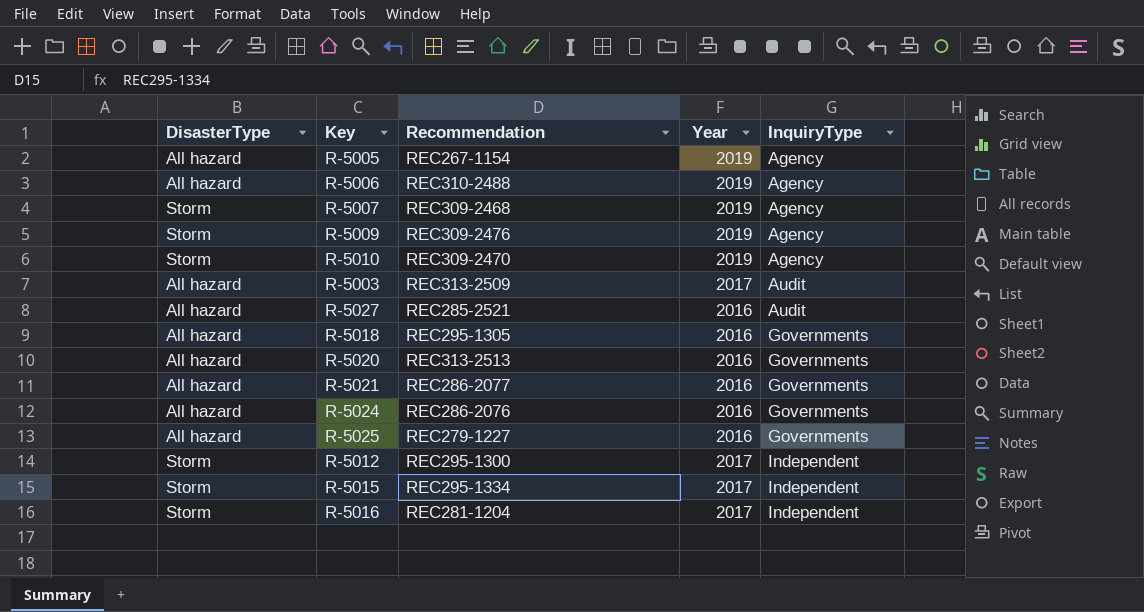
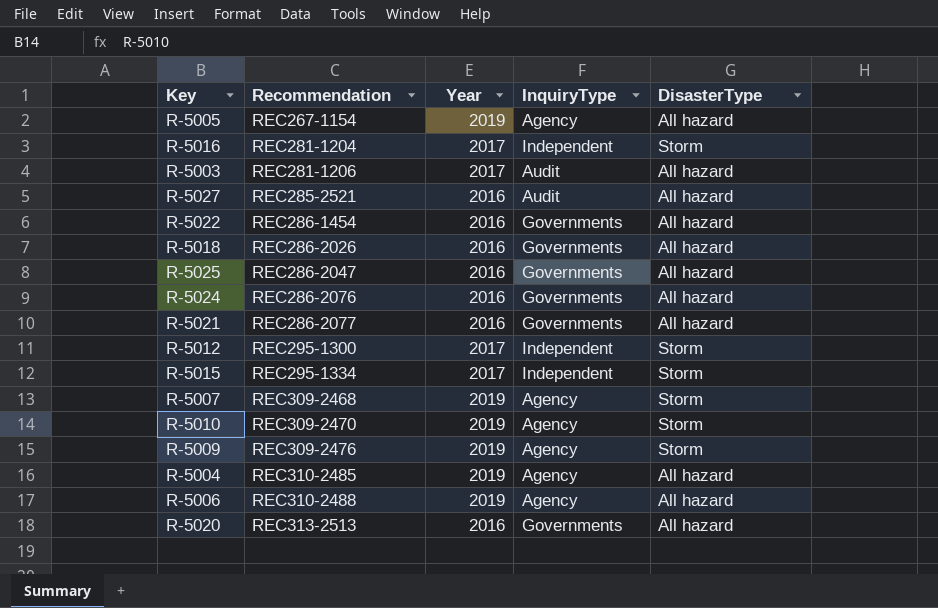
row order: InquiryType ascending -> Recommendation ascending
column DisasterType | position: 1 -> 5
R-5003 | Recommendation: REC313-2509 -> REC281-1206
row R-5022: none -> REC286-1454 | 2016 | Governments | All hazard
R-5018 | Recommendation: REC295-1305 -> REC286-2026
R-5025 | Recommendation: REC279-1227 -> REC286-2047
row R-5004: none -> REC310-2485 | 2019 | Agency | All hazard

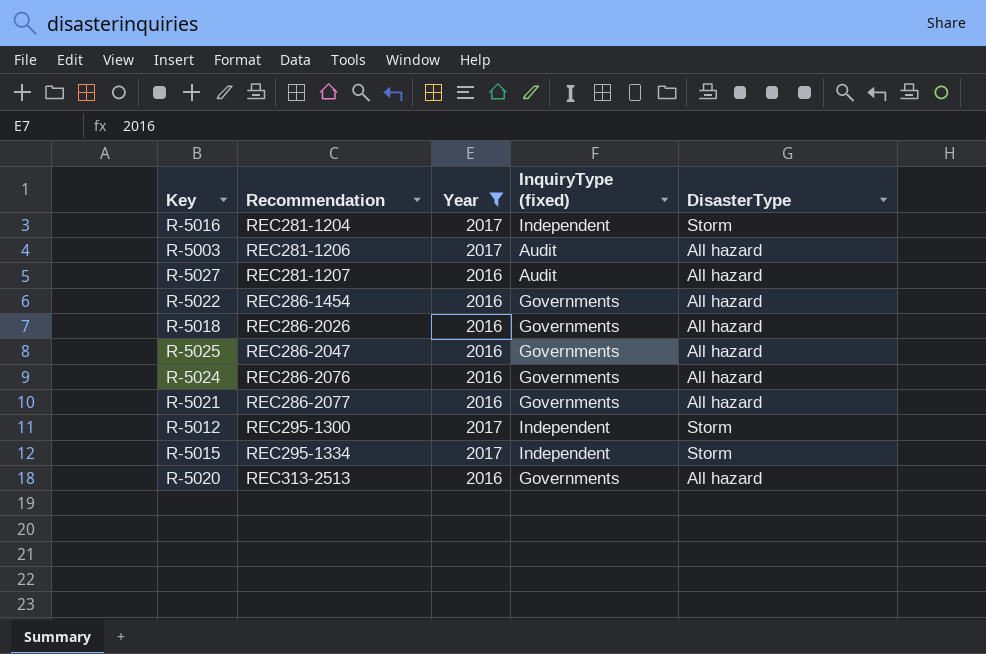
filter: none -> Year != 2019
column name: InquiryType -> InquiryType (fixed)
R-5027 | Recommendation: REC285-2521 -> REC281-1207

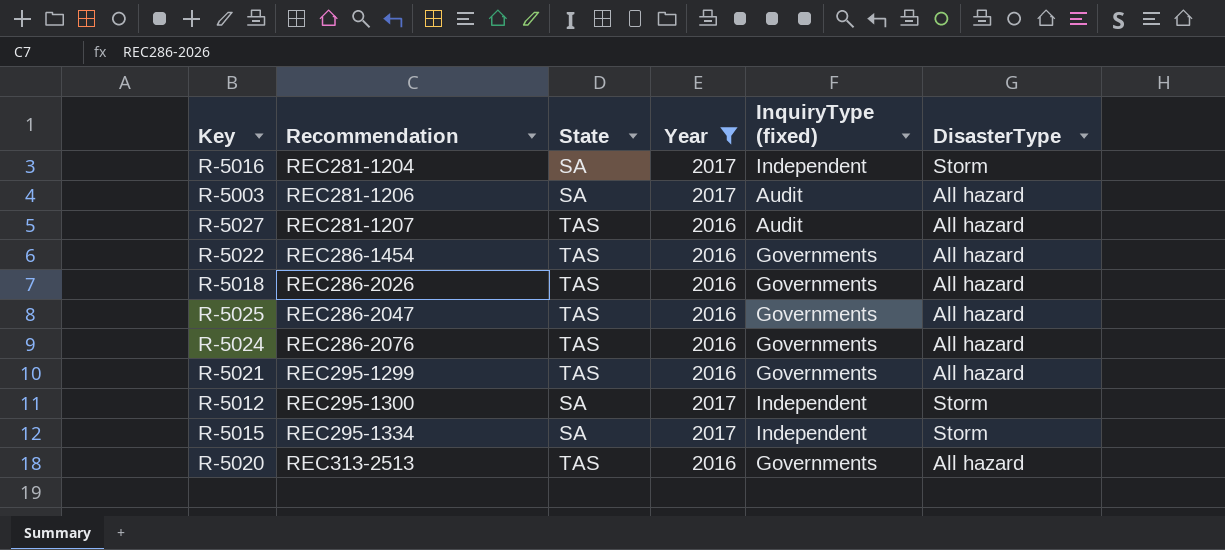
column State | position: none -> 3
R-5021 | Recommendation: REC286-2077 -> REC295-1299

